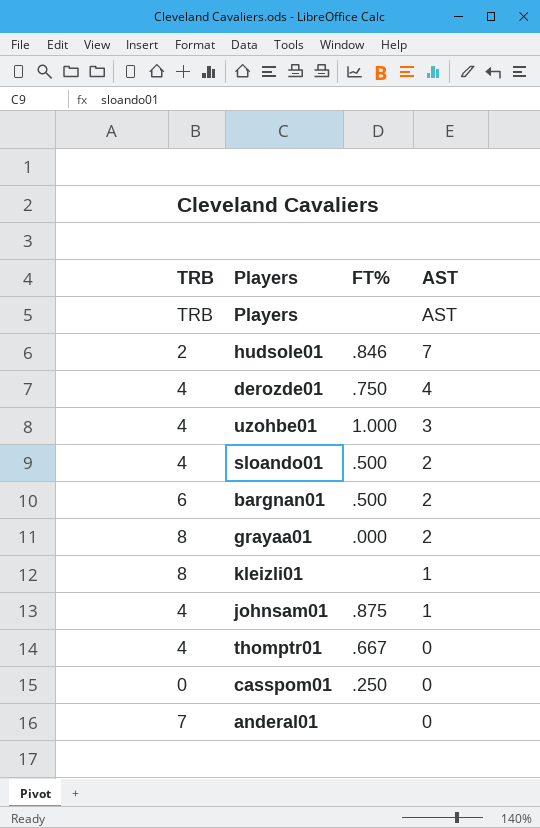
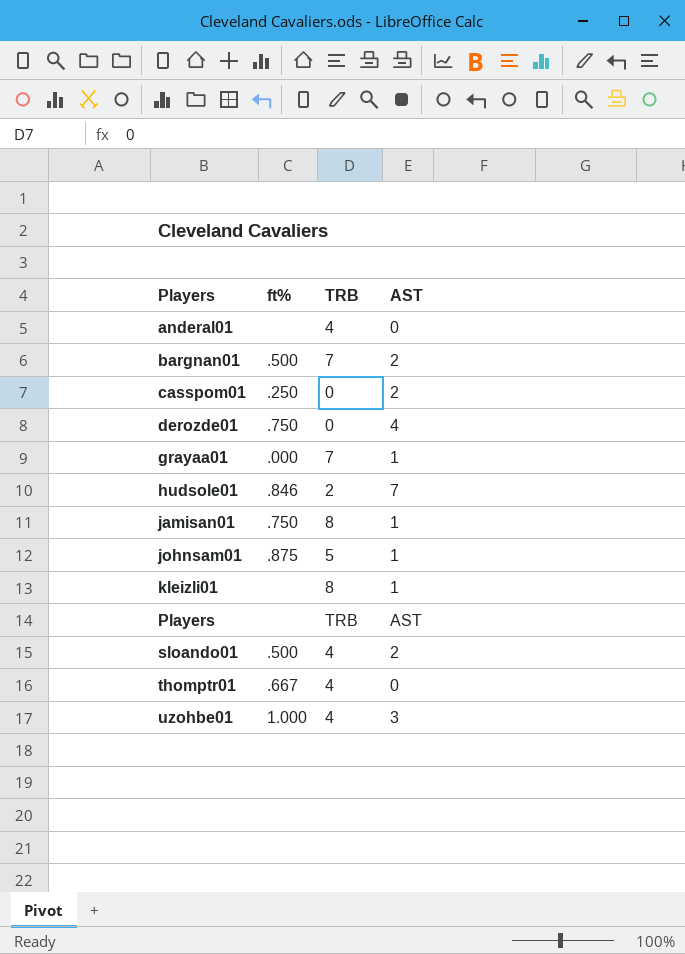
row order: AST descending -> Players ascending
column name: FT% -> ft%
column TRB | position: 1 -> 3
anderal01 | TRB: 7 -> 4
bargnan01 | TRB: 6 -> 7
casspom01 | AST: 0 -> 2
derozde01 | TRB: 4 -> 0
grayaa01 | TRB: 8 -> 7
grayaa01 | AST: 2 -> 1
row jamisan01: none -> .750 | 8 | 1
johnsam01 | TRB: 4 -> 5

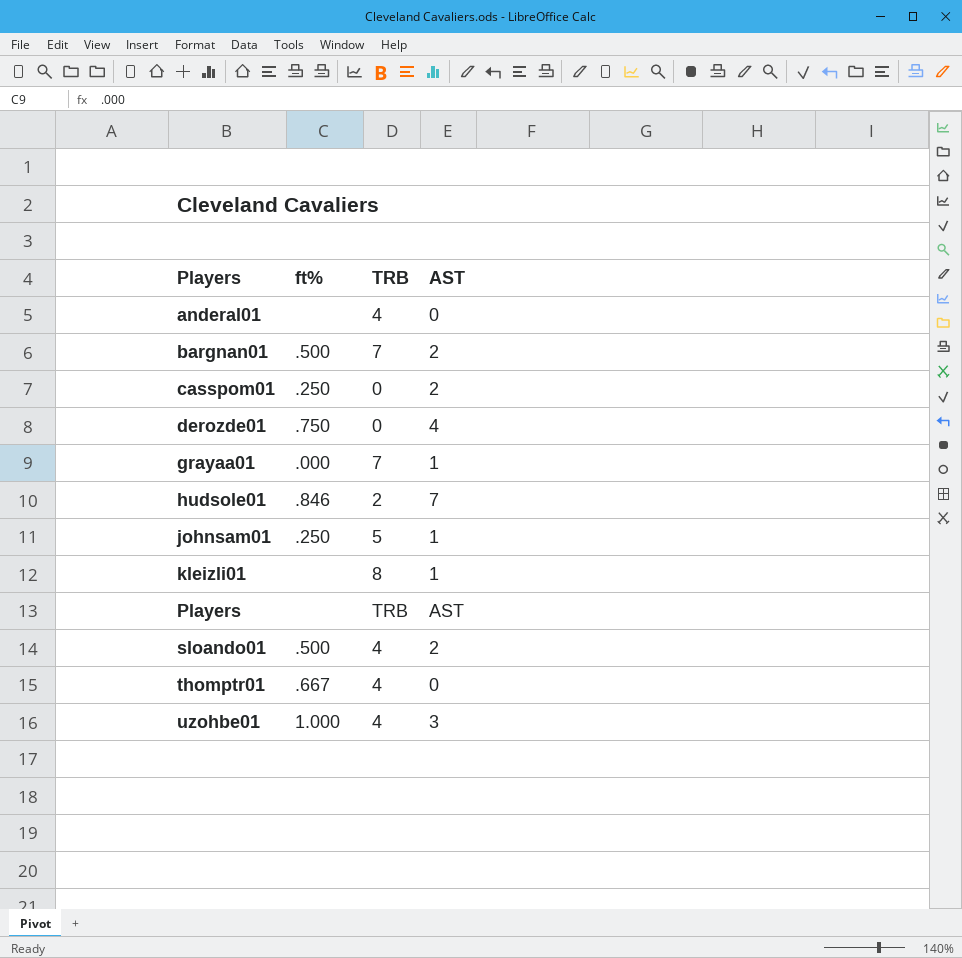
row jamisan01: .750 | 8 | 1 -> none
johnsam01 | ft%: .875 -> .250

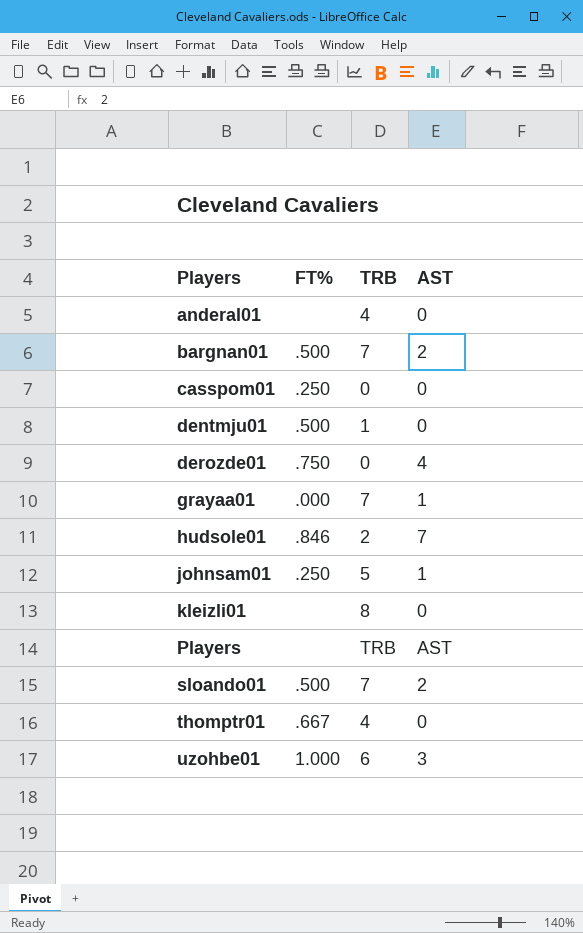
column name: ft% -> FT%
casspom01 | AST: 2 -> 0
row dentmju01: none -> .500 | 1 | 0
kleizli01 | AST: 1 -> 0
sloando01 | TRB: 4 -> 7
uzohbe01 | TRB: 4 -> 6

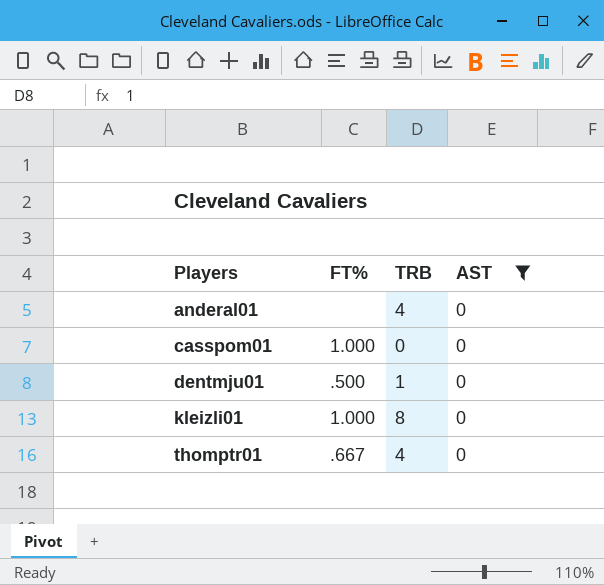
filter: none -> AST = 0
casspom01 | FT%: .250 -> 1.000
kleizli01 | FT%: none -> 1.000

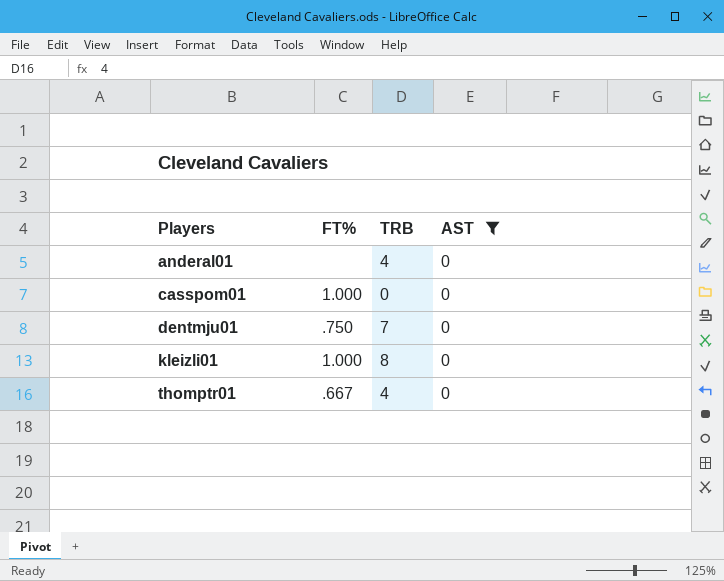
dentmju01 | FT%: .500 -> .750
dentmju01 | TRB: 1 -> 7

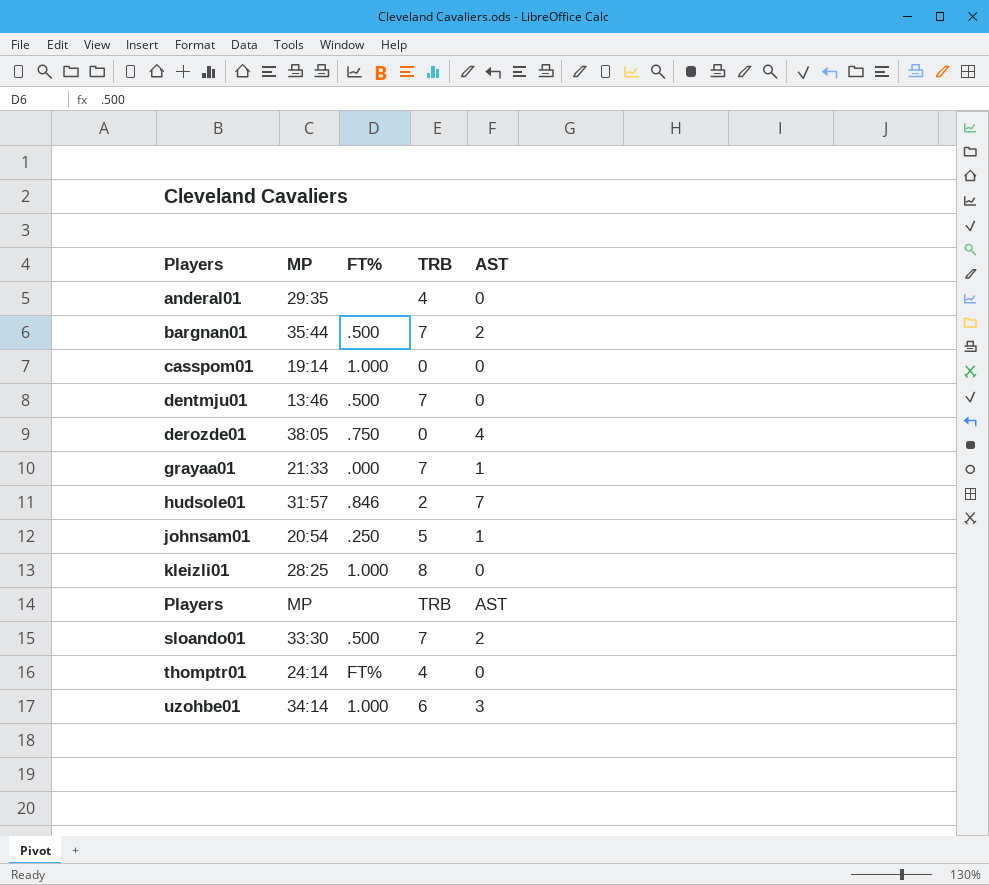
filter: AST = 0 -> none
column MP | position: none -> 2
dentmju01 | FT%: .750 -> .500
thomptr01 | FT%: .667 -> FT%

